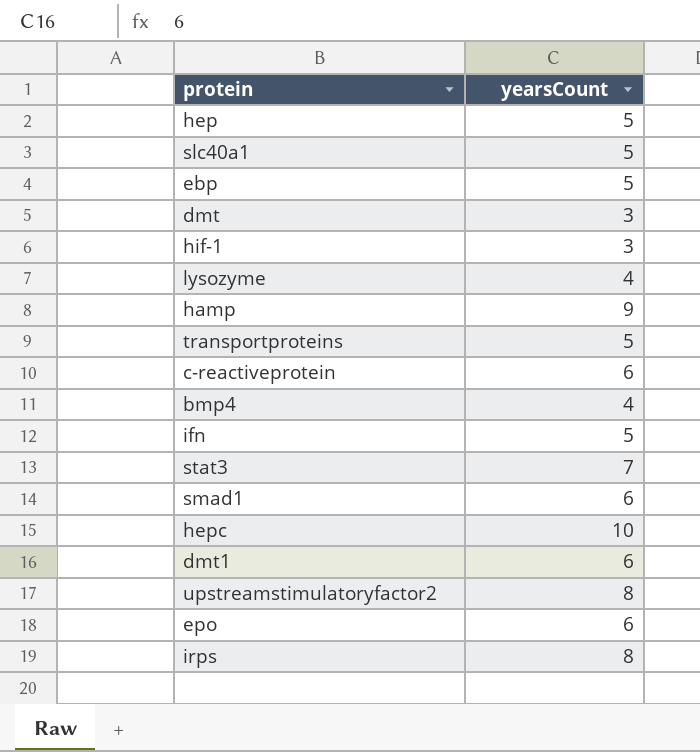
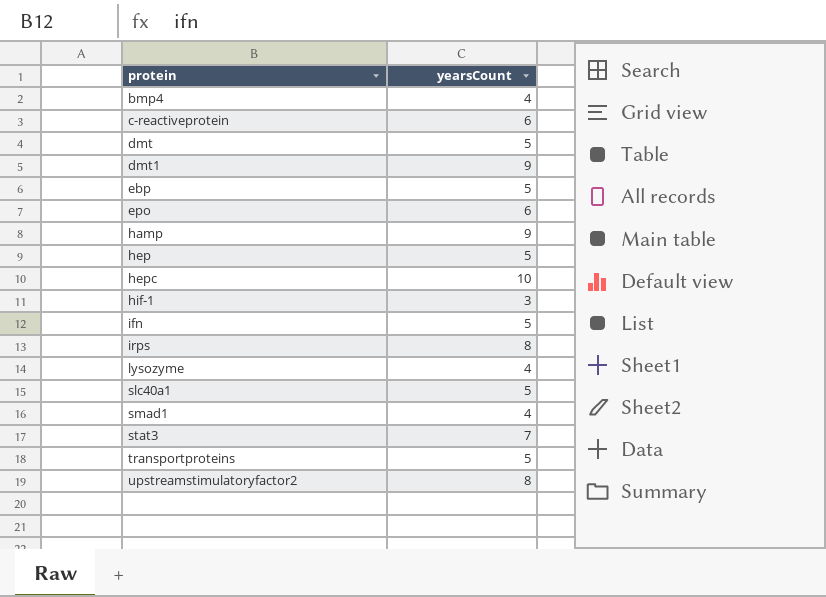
row order: none -> protein ascending
dmt | yearsCount: 3 -> 5
dmt1 | yearsCount: 6 -> 9
smad1 | yearsCount: 6 -> 4

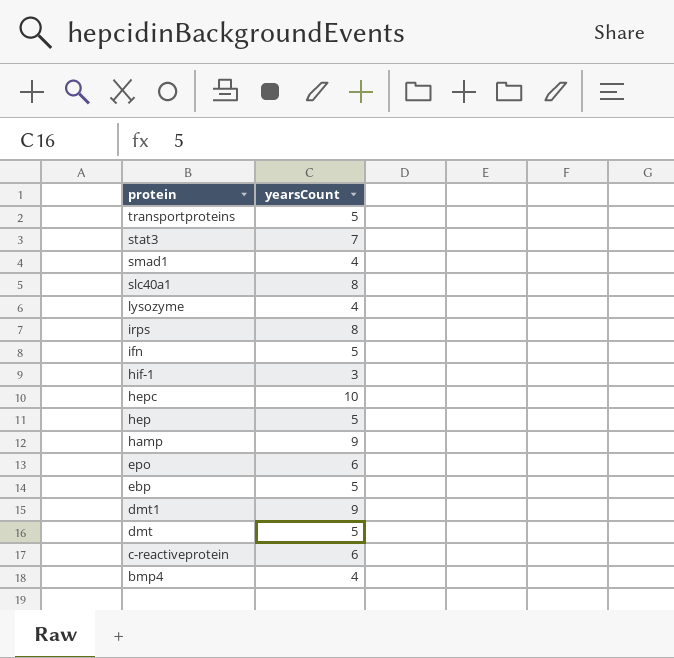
row order: protein ascending -> protein descending
row upstreamstimulatoryfactor2: 8 -> none
slc40a1 | yearsCount: 5 -> 8

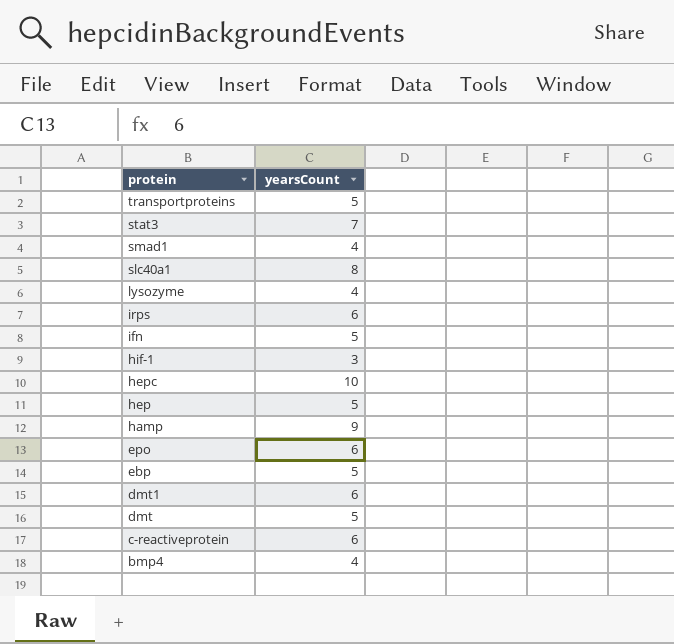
irps | yearsCount: 8 -> 6
dmt1 | yearsCount: 9 -> 6

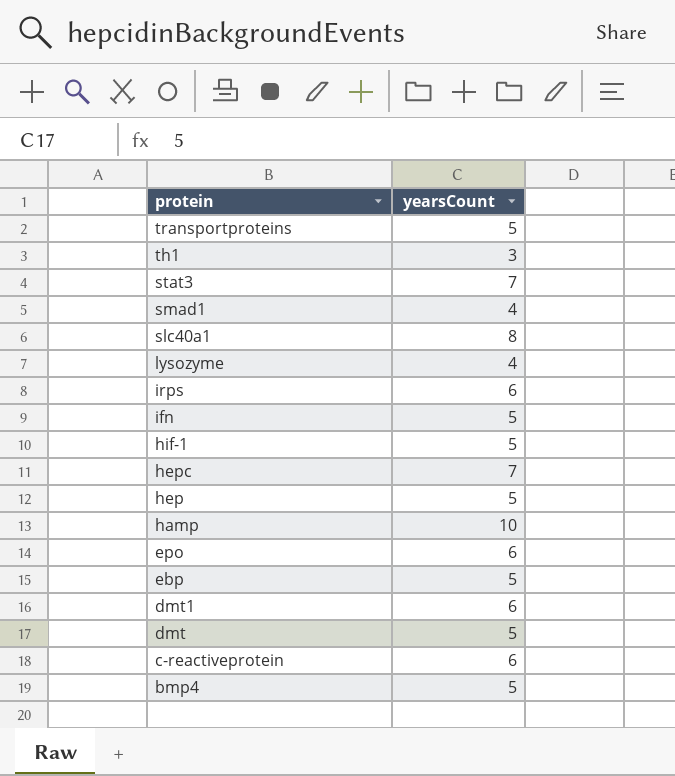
row th1: none -> 3
hif-1 | yearsCount: 3 -> 5
hepc | yearsCount: 10 -> 7
hamp | yearsCount: 9 -> 10
bmp4 | yearsCount: 4 -> 5

